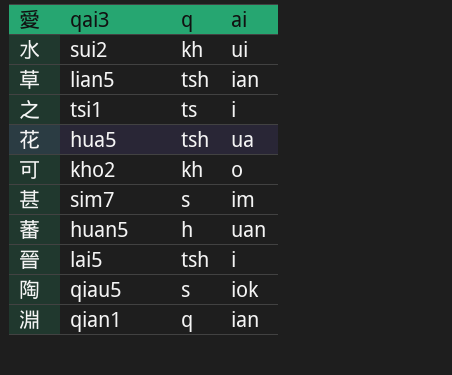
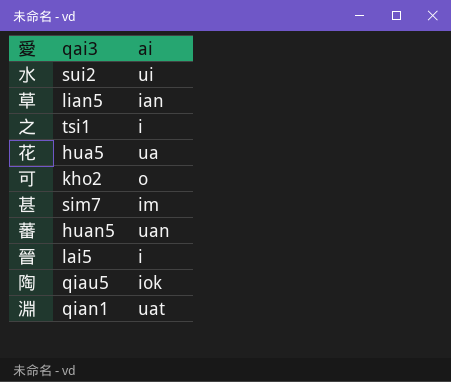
column q | position: 3 -> none
淵 | ai: ian -> uat

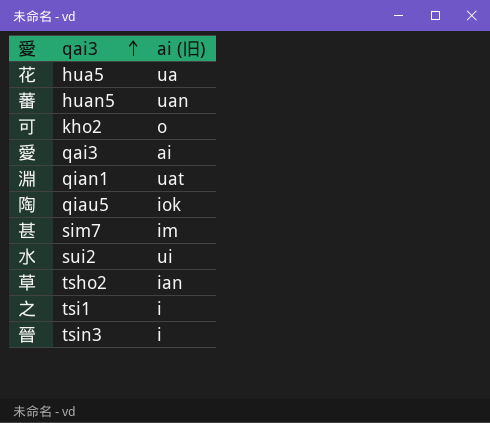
row order: none -> qai3 ascending
column name: ai -> ai (旧)
row 愛: none -> qai3 | ai
草 | qai3: lian5 -> tsho2
晉 | qai3: lai5 -> tsin3

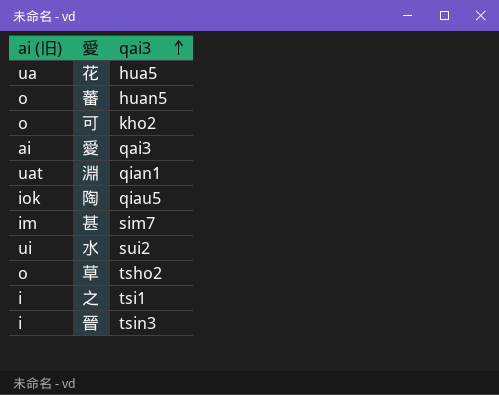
column ai (旧) | position: 3 -> 1
蕃 | ai (旧): uan -> o
草 | ai (旧): ian -> o

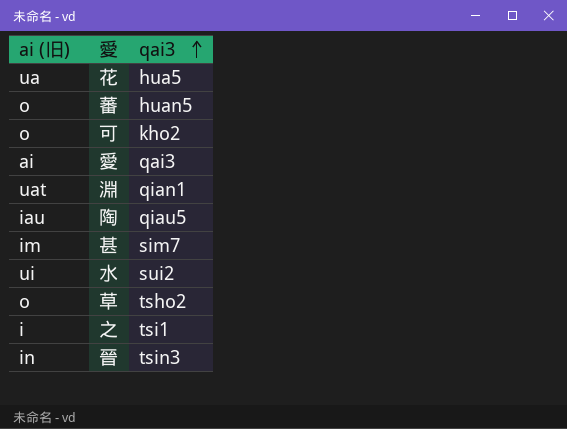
陶 | ai (旧): iok -> iau
晉 | ai (旧): i -> in

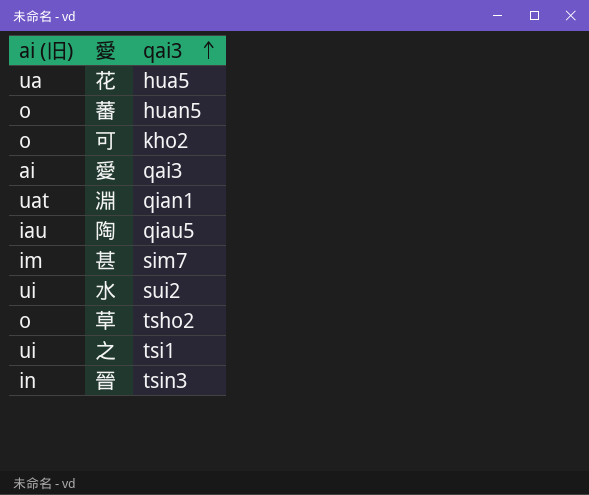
之 | ai (旧): i -> ui

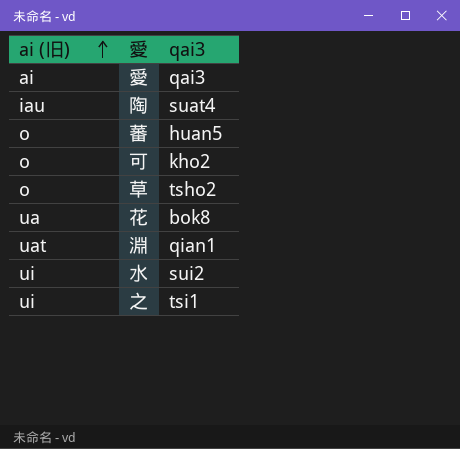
row order: qai3 ascending -> ai (旧) ascending
row 甚: im | sim7 -> none
row 晉: in | tsin3 -> none
陶 | qai3: qiau5 -> suat4
花 | qai3: hua5 -> bok8

